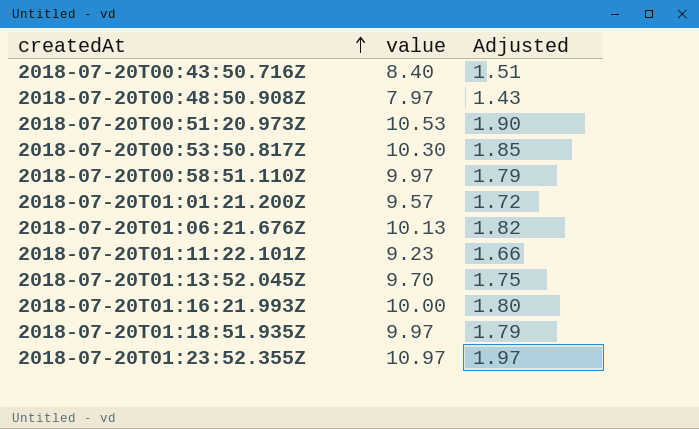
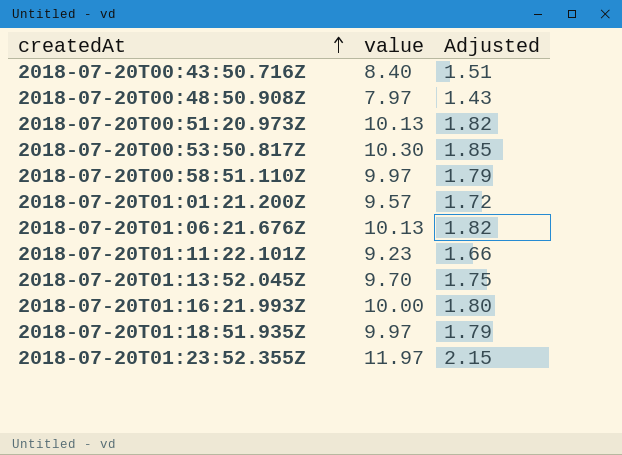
2018-07-20T00:51:20.973Z | value: 10.53 -> 10.13
2018-07-20T00:51:20.973Z | Adjusted: 1.90 -> 1.82
2018-07-20T01:23:52.355Z | value: 10.97 -> 11.97
2018-07-20T01:23:52.355Z | Adjusted: 1.97 -> 2.15

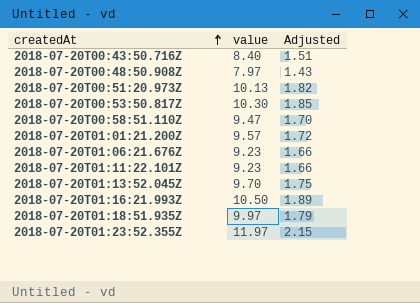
2018-07-20T00:58:51.110Z | value: 9.97 -> 9.47
2018-07-20T00:58:51.110Z | Adjusted: 1.79 -> 1.70
2018-07-20T01:06:21.676Z | value: 10.13 -> 9.23
2018-07-20T01:06:21.676Z | Adjusted: 1.82 -> 1.66
2018-07-20T01:16:21.993Z | value: 10.00 -> 10.50
2018-07-20T01:16:21.993Z | Adjusted: 1.80 -> 1.89

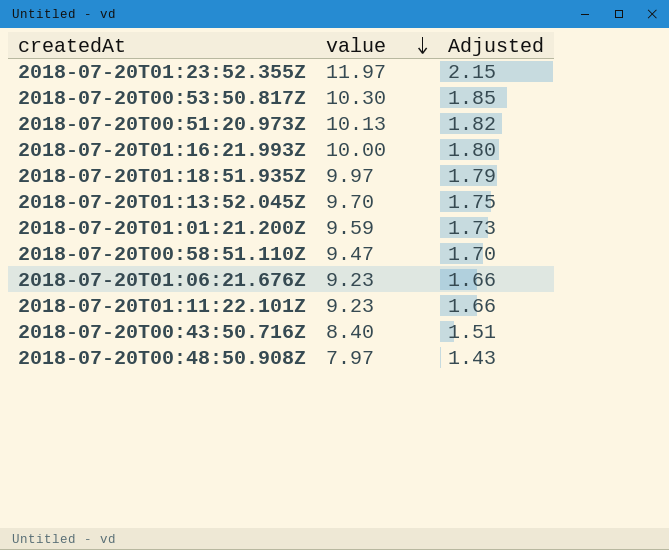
row order: createdAt ascending -> value descending
2018-07-20T01:16:21.993Z | value: 10.50 -> 10.00
2018-07-20T01:16:21.993Z | Adjusted: 1.89 -> 1.80
2018-07-20T01:01:21.200Z | value: 9.57 -> 9.59
2018-07-20T01:01:21.200Z | Adjusted: 1.72 -> 1.73

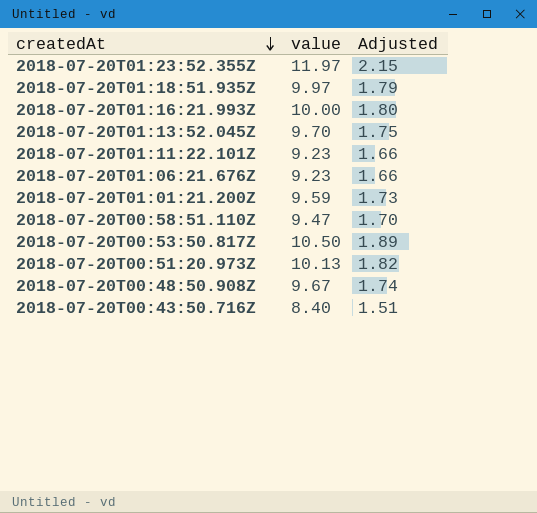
row order: value descending -> createdAt descending
2018-07-20T00:53:50.817Z | value: 10.30 -> 10.50
2018-07-20T00:53:50.817Z | Adjusted: 1.85 -> 1.89
2018-07-20T00:48:50.908Z | value: 7.97 -> 9.67
2018-07-20T00:48:50.908Z | Adjusted: 1.43 -> 1.74

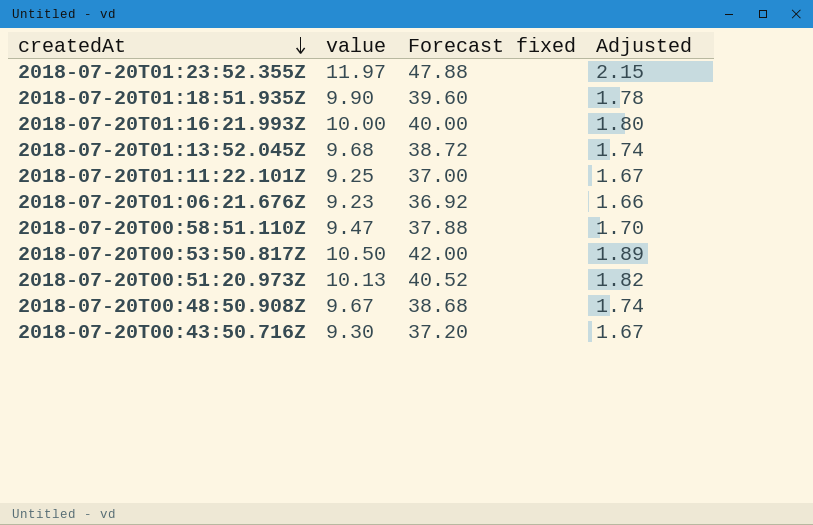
column Forecast fixed | formula: none -> [value] * 4
row 2018-07-20T01:01:21.200Z: 9.59 | 1.73 -> none
2018-07-20T01:18:51.935Z | value: 9.97 -> 9.90
2018-07-20T01:18:51.935Z | Adjusted: 1.79 -> 1.78
2018-07-20T01:13:52.045Z | value: 9.70 -> 9.68
2018-07-20T01:13:52.045Z | Adjusted: 1.75 -> 1.74
2018-07-20T01:11:22.101Z | value: 9.23 -> 9.25
2018-07-20T01:11:22.101Z | Adjusted: 1.66 -> 1.67
2018-07-20T00:43:50.716Z | value: 8.40 -> 9.30
2018-07-20T00:43:50.716Z | Adjusted: 1.51 -> 1.67

